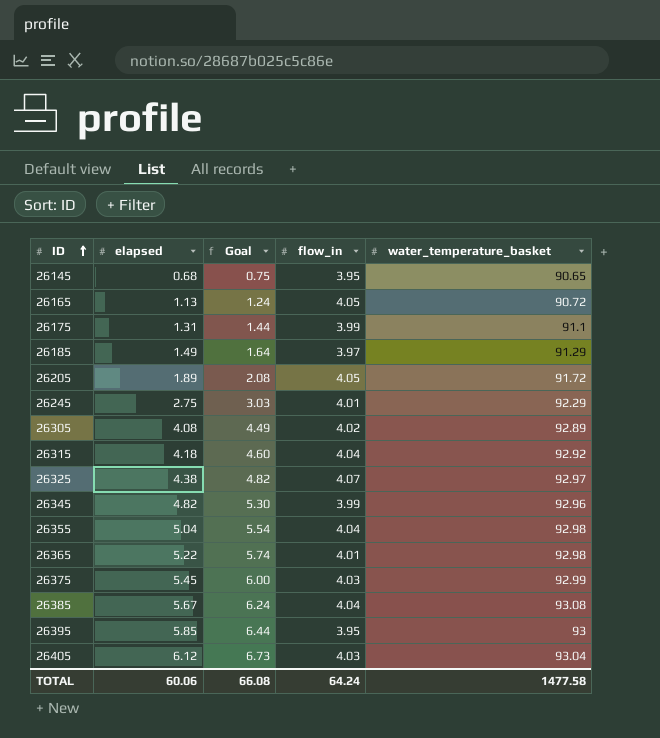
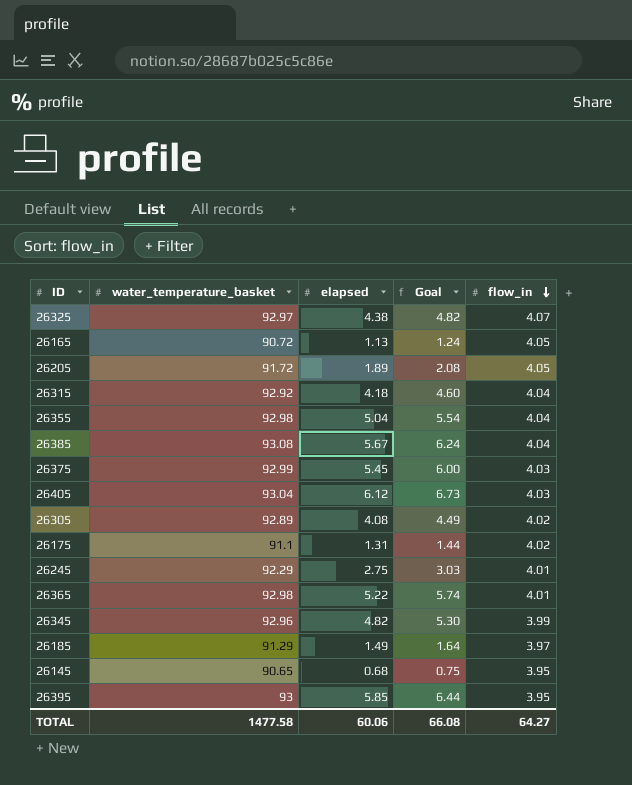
row order: ID ascending -> flow_in descending
column water_temperature_basket | position: 5 -> 2
26175 | flow_in: 3.99 -> 4.02
TOTAL | flow_in: 64.24 -> 64.27

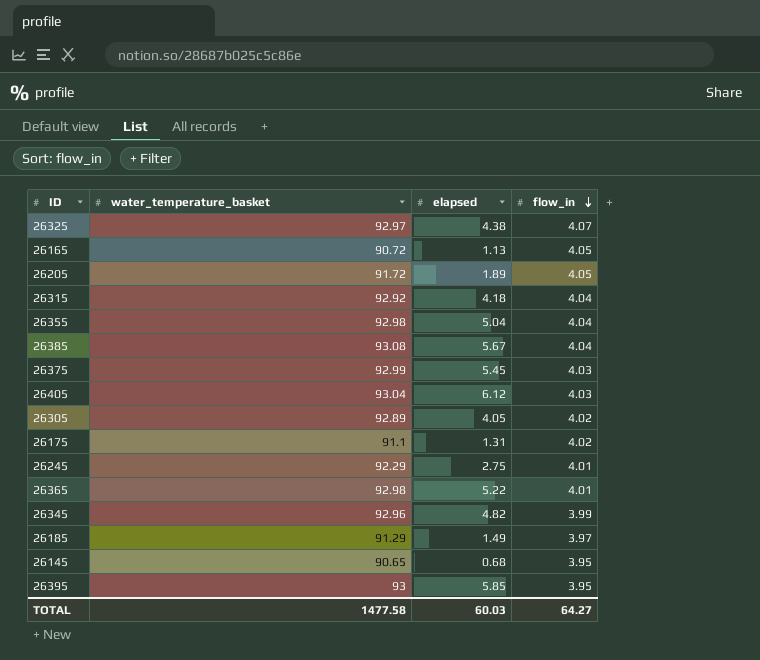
column Goal | formula: [elapsed] * 1.1 -> none
26305 | elapsed: 4.08 -> 4.05
TOTAL | elapsed: 60.06 -> 60.03

